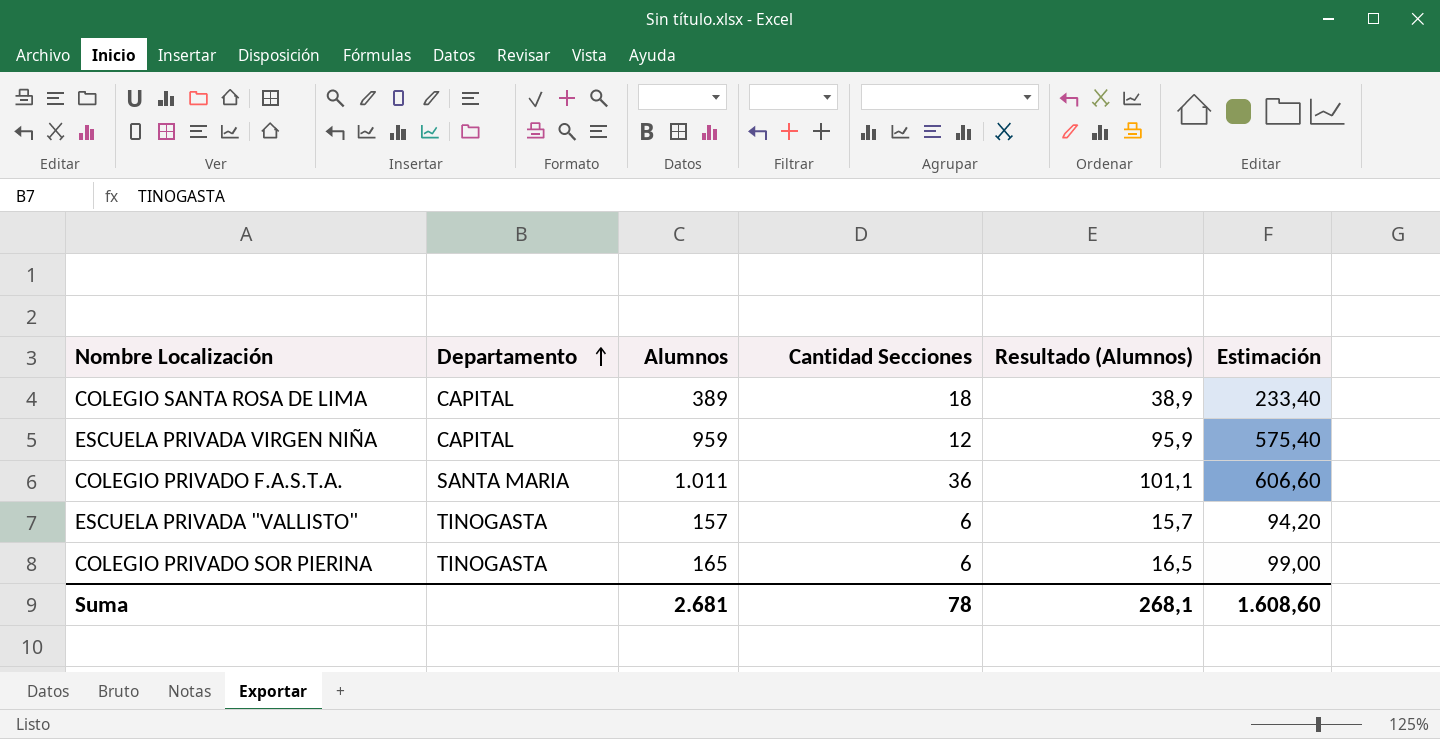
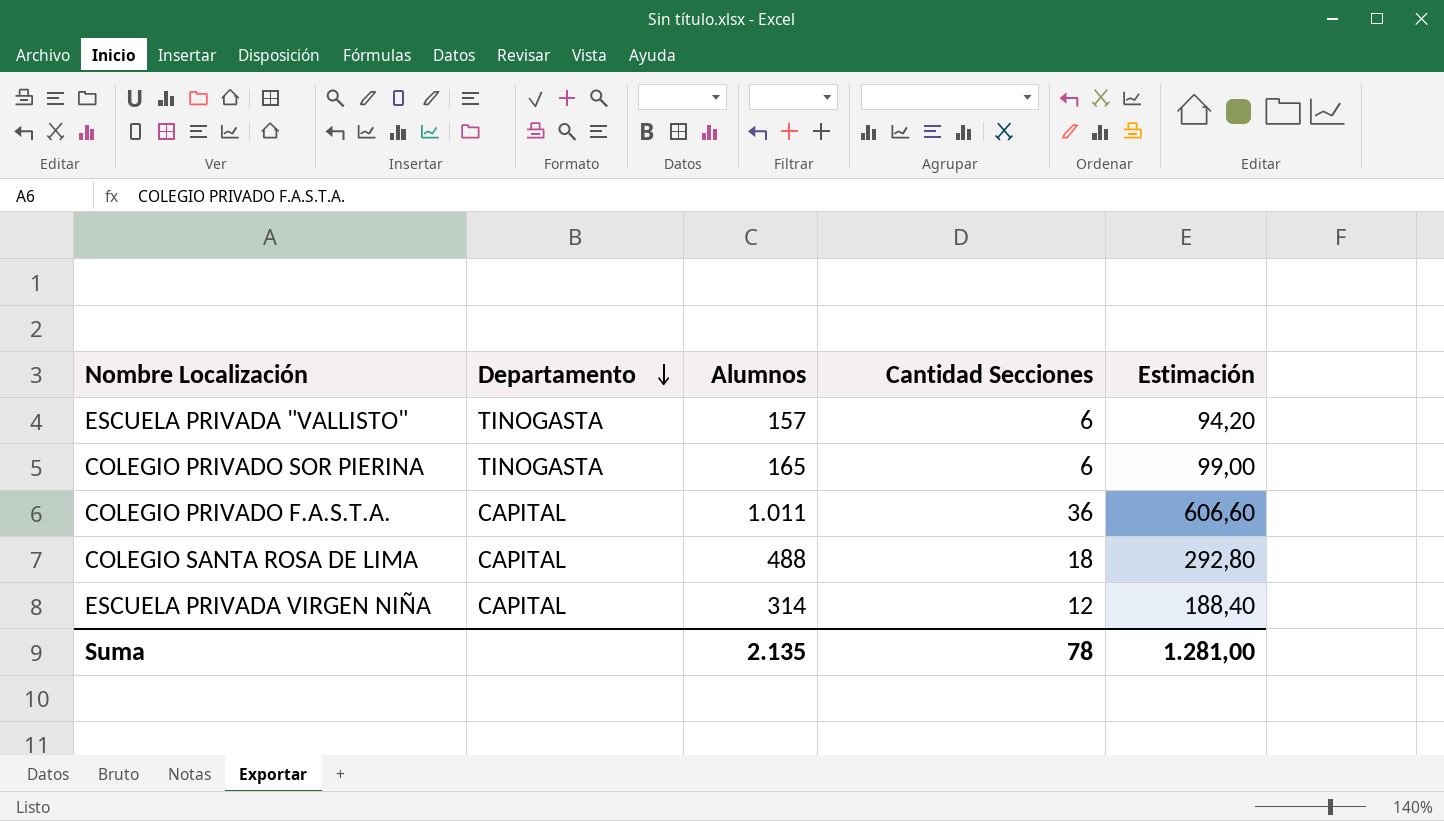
row order: Departamento ascending -> Departamento descending
column Resultado (Alumnos) | formula: [Alumnos] * 0,1 -> none
COLEGIO PRIVADO F.A.S.T.A. | Departamento: SANTA MARIA -> CAPITAL
COLEGIO SANTA ROSA DE LIMA | Alumnos: 389 -> 488
COLEGIO SANTA ROSA DE LIMA | Estimación: 233,40 -> 292,80
ESCUELA PRIVADA VIRGEN NIÑA | Alumnos: 959 -> 314
ESCUELA PRIVADA VIRGEN NIÑA | Estimación: 575,40 -> 188,40
Suma | Alumnos: 2.681 -> 2.135
Suma | Estimación: 1.608,60 -> 1.281,00

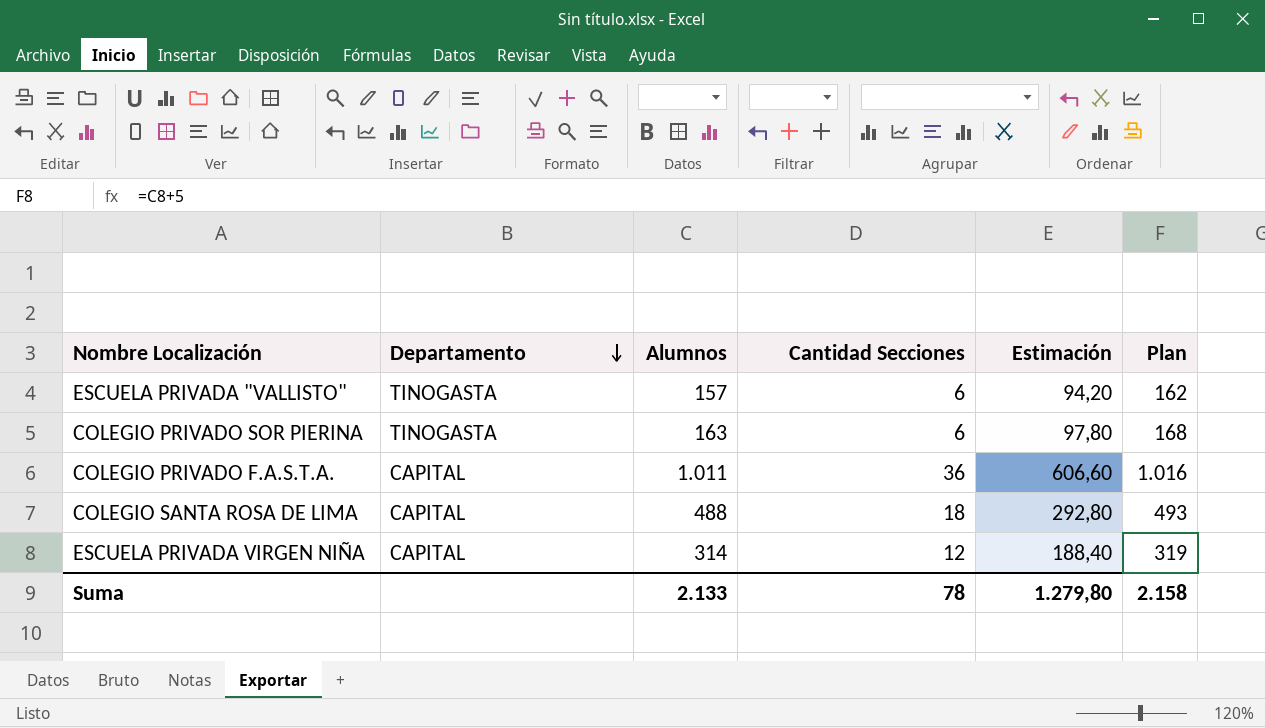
column Plan | formula: none -> [Alumnos] + 5
COLEGIO PRIVADO SOR PIERINA | Alumnos: 165 -> 163
COLEGIO PRIVADO SOR PIERINA | Estimación: 99,00 -> 97,80
Suma | Alumnos: 2.135 -> 2.133
Suma | Estimación: 1.281,00 -> 1.279,80

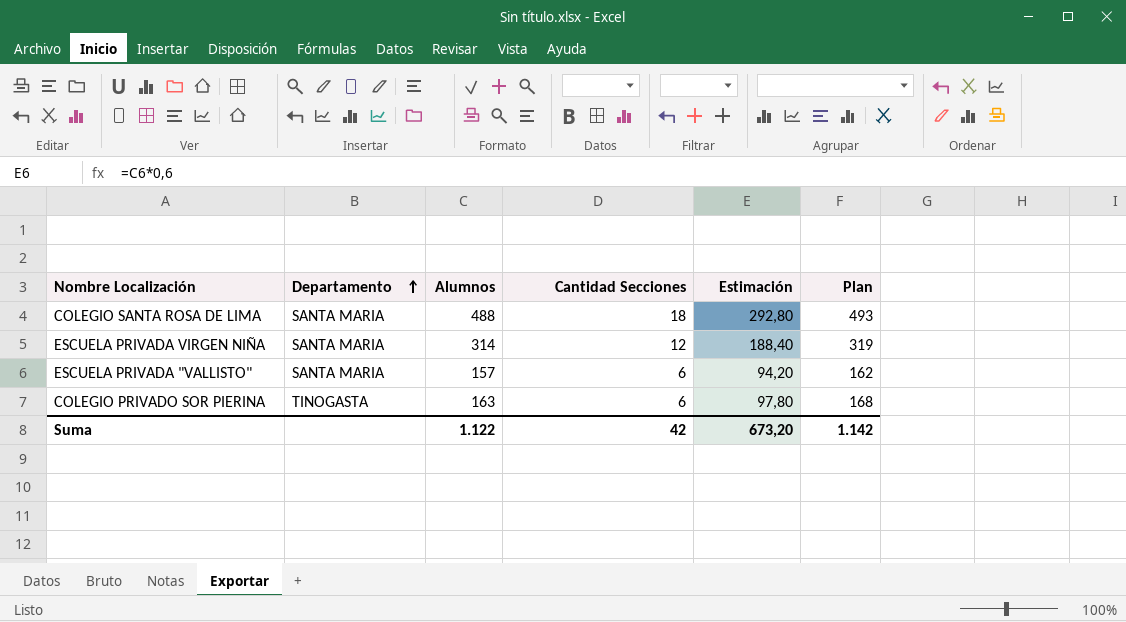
row order: Departamento descending -> Departamento ascending
row COLEGIO PRIVADO F.A.S.T.A.: CAPITAL | 1.011 | 36 | 606,60 | 1.016 -> none
COLEGIO SANTA ROSA DE LIMA | Departamento: CAPITAL -> SANTA MARIA
ESCUELA PRIVADA VIRGEN NIÑA | Departamento: CAPITAL -> SANTA MARIA
ESCUELA PRIVADA "VALLISTO" | Departamento: TINOGASTA -> SANTA MARIA
Suma | Alumnos: 2.133 -> 1.122
Suma | Cantidad Secciones: 78 -> 42
Suma | Estimación: 1.279,80 -> 673,20
Suma | Plan: 2.158 -> 1.142

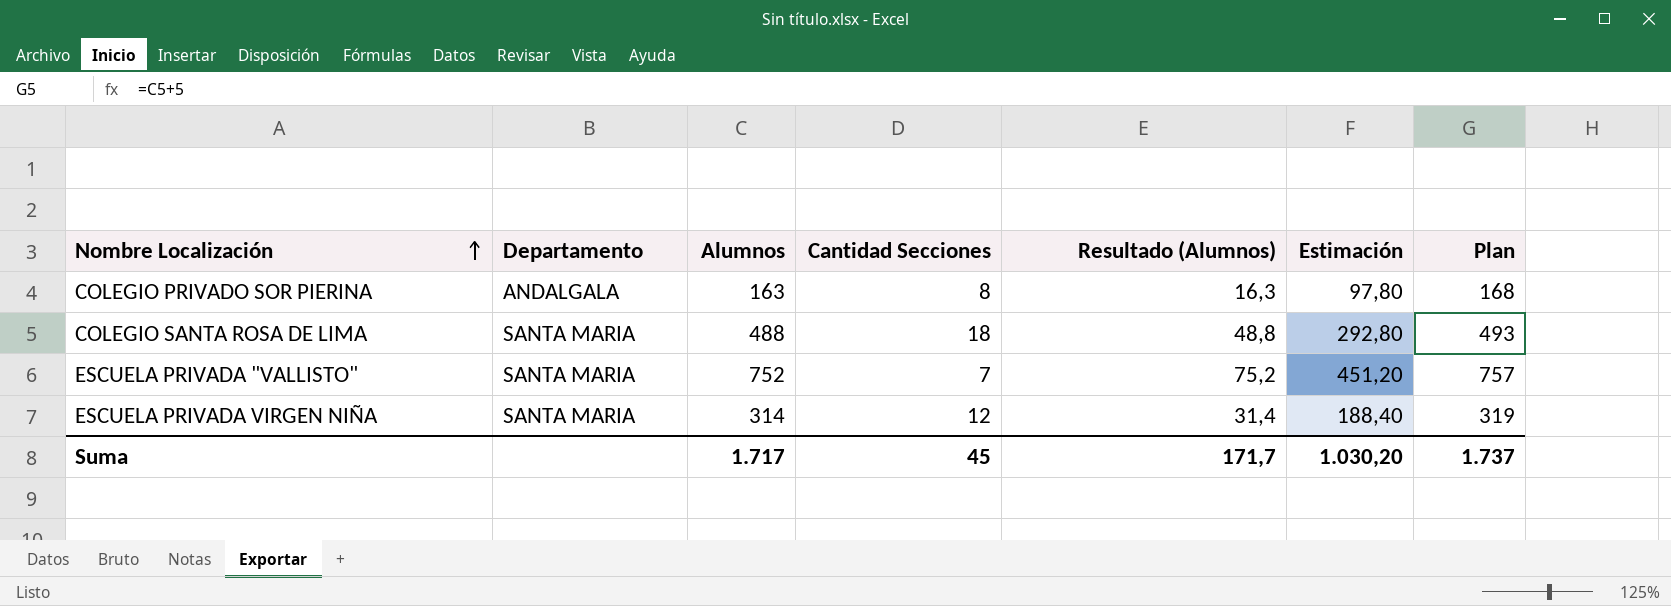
row order: Departamento ascending -> Nombre Localización ascending
column Resultado (Alumnos) | formula: none -> [Alumnos] * 0,1
COLEGIO PRIVADO SOR PIERINA | Departamento: TINOGASTA -> ANDALGALA
COLEGIO PRIVADO SOR PIERINA | Cantidad Secciones: 6 -> 8
ESCUELA PRIVADA "VALLISTO" | Alumnos: 157 -> 752
ESCUELA PRIVADA "VALLISTO" | Cantidad Secciones: 6 -> 7
ESCUELA PRIVADA "VALLISTO" | Estimación: 94,20 -> 451,20
ESCUELA PRIVADA "VALLISTO" | Plan: 162 -> 757
Suma | Alumnos: 1.122 -> 1.717
Suma | Cantidad Secciones: 42 -> 45
Suma | Estimación: 673,20 -> 1.030,20
Suma | Plan: 1.142 -> 1.737

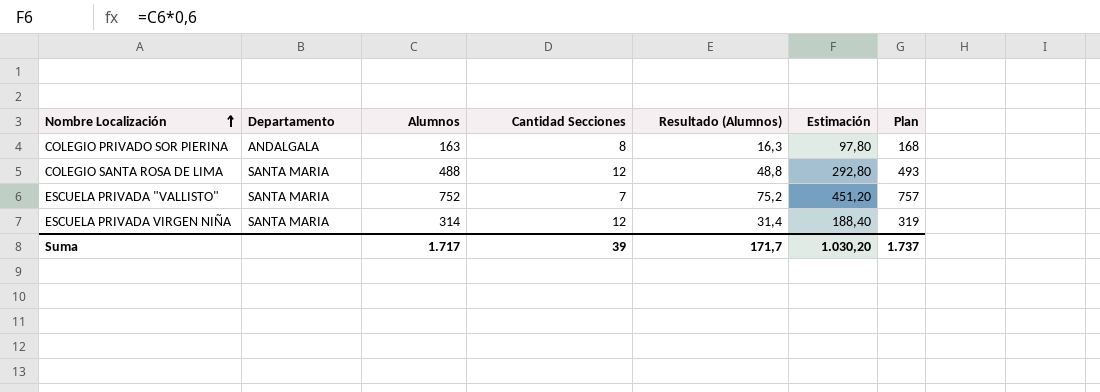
COLEGIO SANTA ROSA DE LIMA | Cantidad Secciones: 18 -> 12
Suma | Cantidad Secciones: 45 -> 39

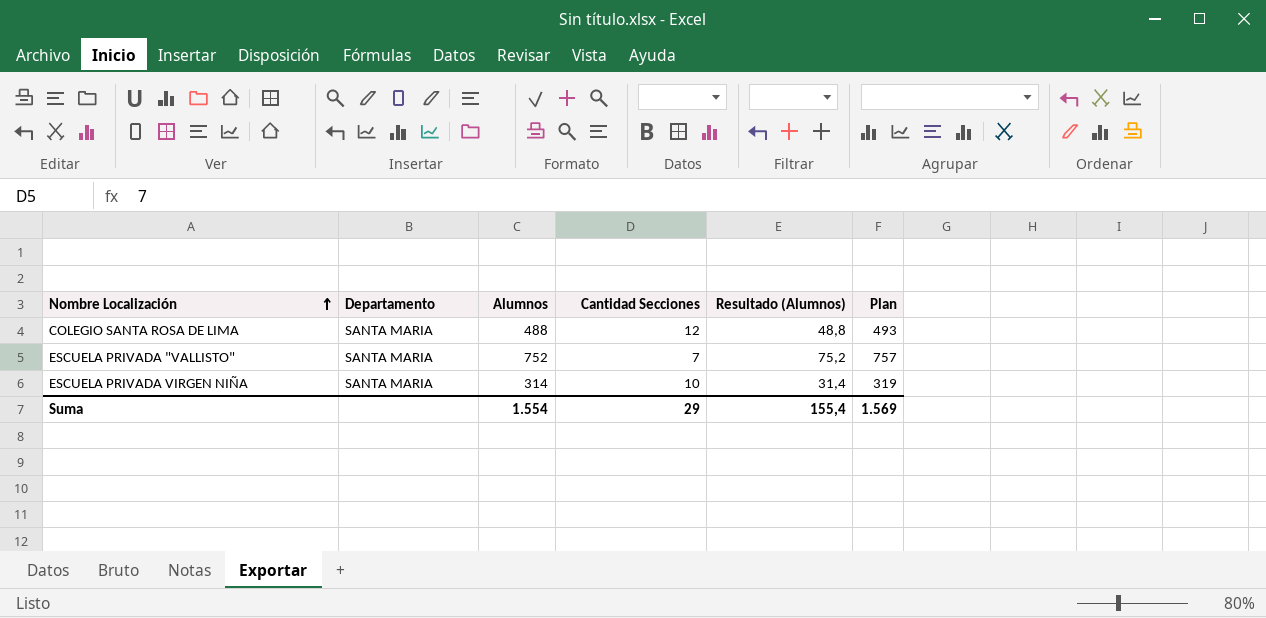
column Estimación | formula: [Alumnos] * 0,6 -> none
row COLEGIO PRIVADO SOR PIERINA: ANDALGALA | 163 | 8 | 16,3 | 97,80 | 168 -> none
ESCUELA PRIVADA VIRGEN NIÑA | Cantidad Secciones: 12 -> 10
Suma | Alumnos: 1.717 -> 1.554
Suma | Cantidad Secciones: 39 -> 29
Suma | Resultado (Alumnos): 171,7 -> 155,4
Suma | Plan: 1.737 -> 1.569

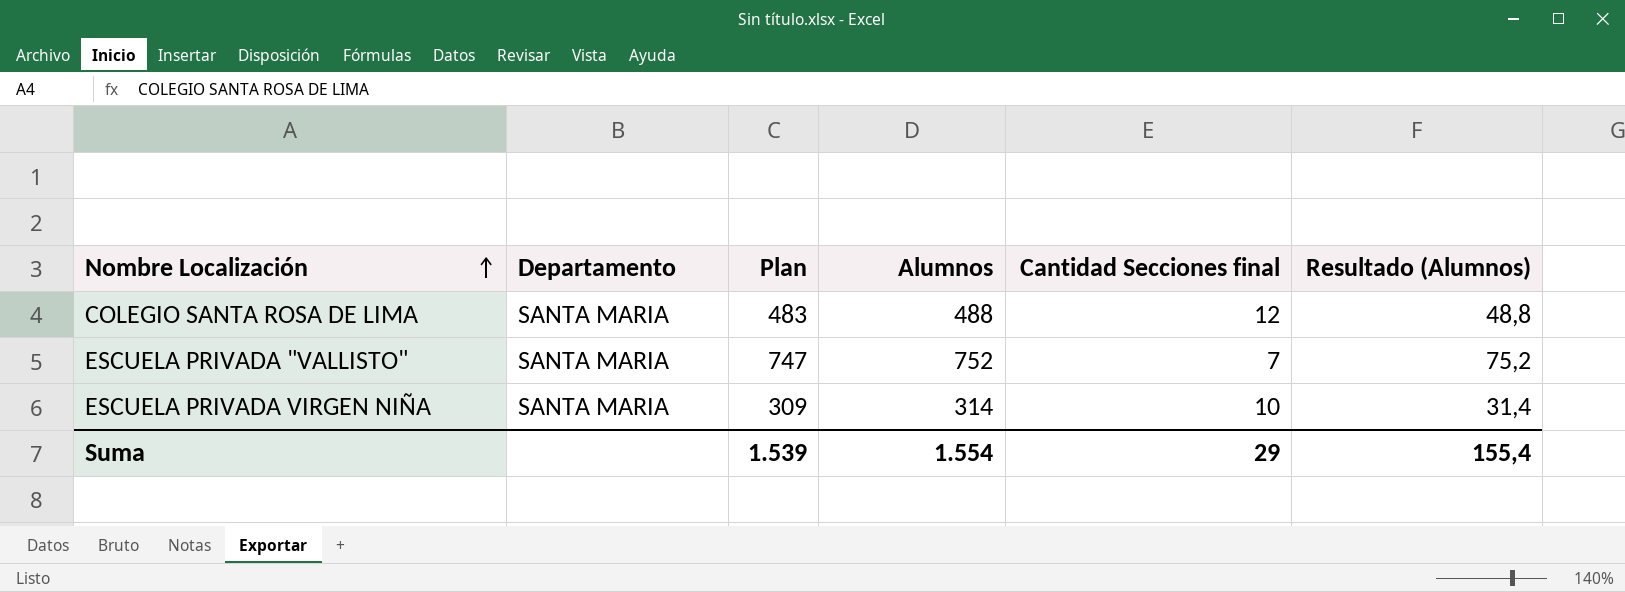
column Plan | formula: [Alumnos] + 5 -> [Alumnos] - 5
column Plan | position: 6 -> 3
column name: Cantidad Secciones -> Cantidad Secciones final
Suma | Plan: 1.569 -> 1.539

